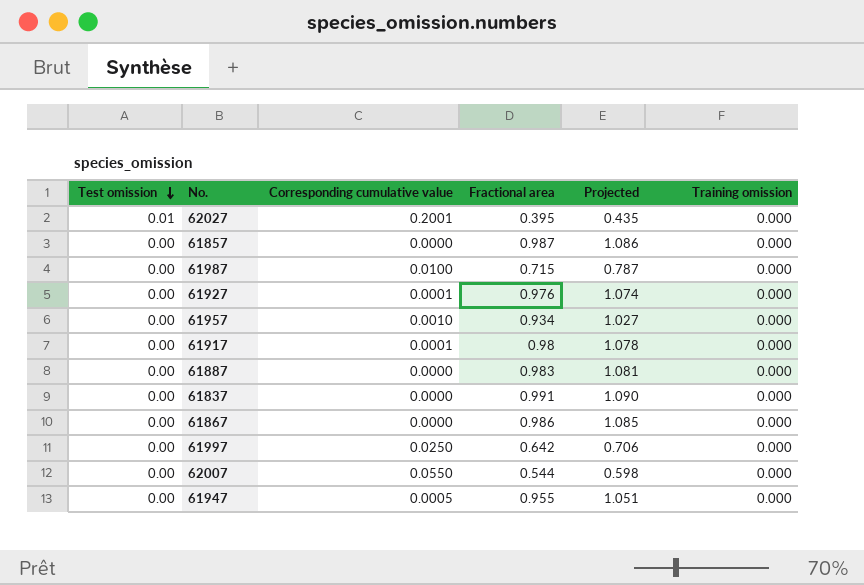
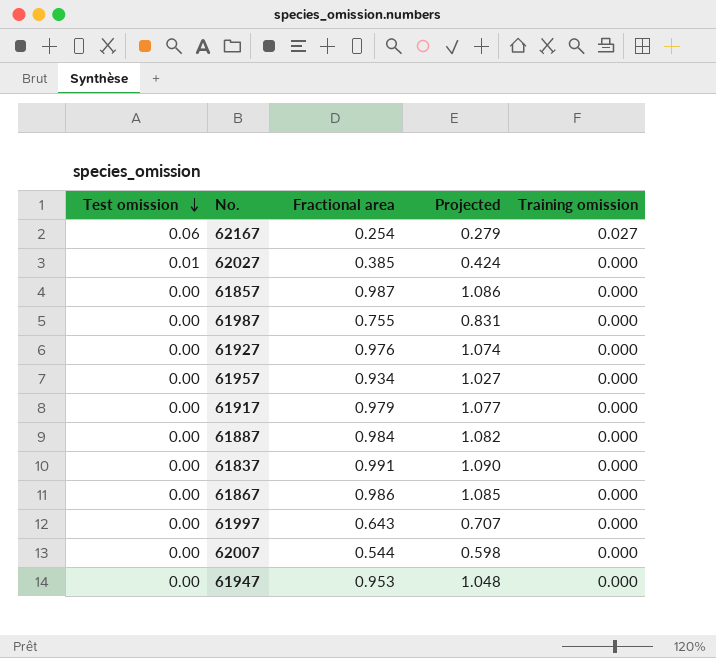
column Corresponding cumulative value | position: 3 -> none
row 62167: none -> 0.06 | 0.254 | 0.279 | 0.027
62027 | Fractional area: 0.395 -> 0.385
62027 | Projected: 0.435 -> 0.424
61987 | Fractional area: 0.715 -> 0.755
61987 | Projected: 0.787 -> 0.831
61917 | Fractional area: 0.98 -> 0.979
61917 | Projected: 1.078 -> 1.077
61887 | Fractional area: 0.983 -> 0.984
61887 | Projected: 1.081 -> 1.082
61997 | Fractional area: 0.642 -> 0.643
61997 | Projected: 0.706 -> 0.707
61947 | Fractional area: 0.955 -> 0.953
61947 | Projected: 1.051 -> 1.048

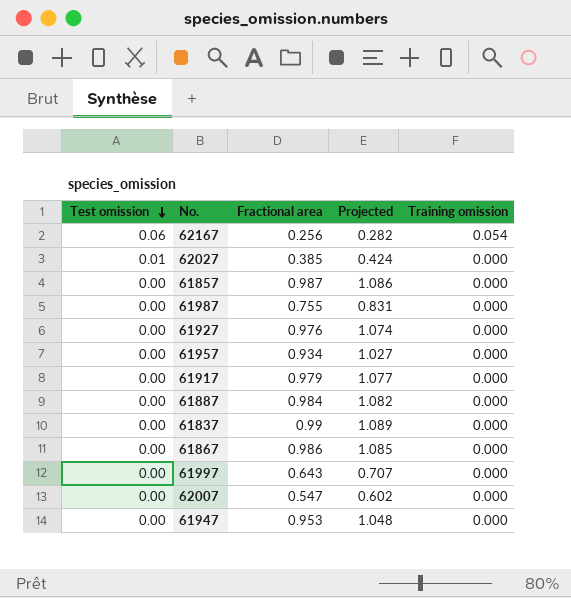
62167 | Fractional area: 0.254 -> 0.256
62167 | Projected: 0.279 -> 0.282
62167 | Training omission: 0.027 -> 0.054
61837 | Fractional area: 0.991 -> 0.99
61837 | Projected: 1.090 -> 1.089
62007 | Fractional area: 0.544 -> 0.547
62007 | Projected: 0.598 -> 0.602

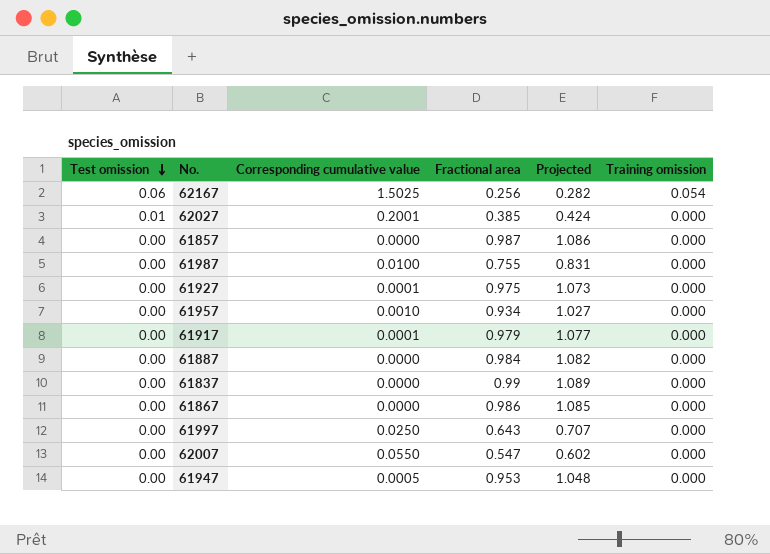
column Corresponding cumulative value | position: none -> 3
61927 | Fractional area: 0.976 -> 0.975
61927 | Projected: 1.074 -> 1.073

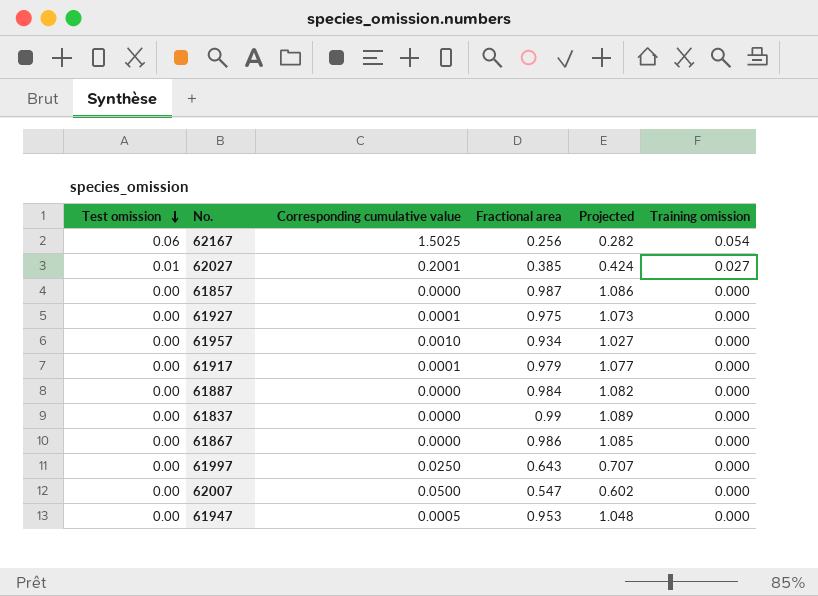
row 61987: 0.00 | 0.0100 | 0.755 | 0.831 | 0.000 -> none
62027 | Training omission: 0.000 -> 0.027
62007 | Corresponding cumulative value: 0.0550 -> 0.0500

